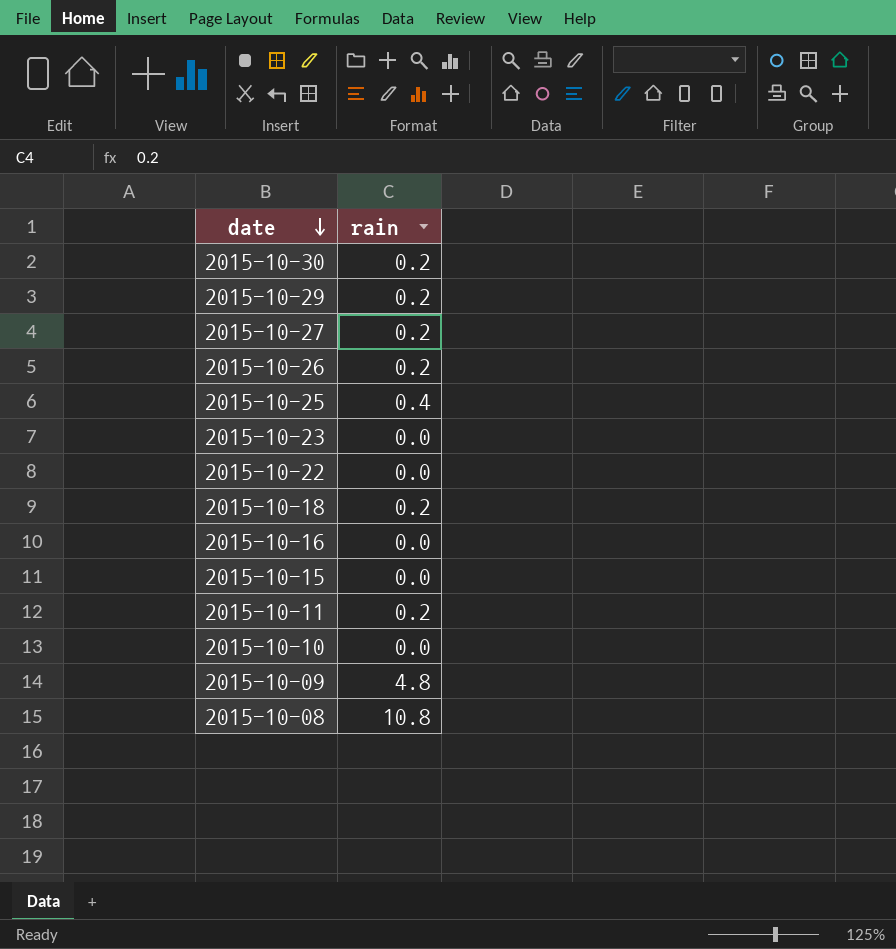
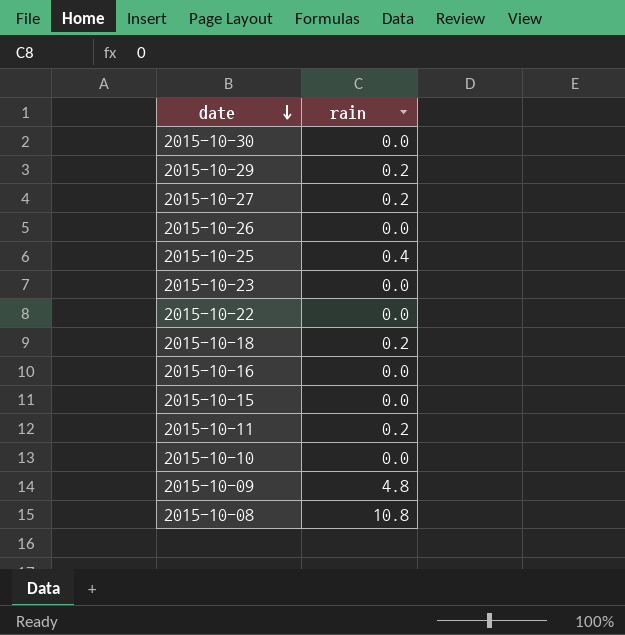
2015-10-30 | rain: 0.2 -> 0.0
2015-10-26 | rain: 0.2 -> 0.0

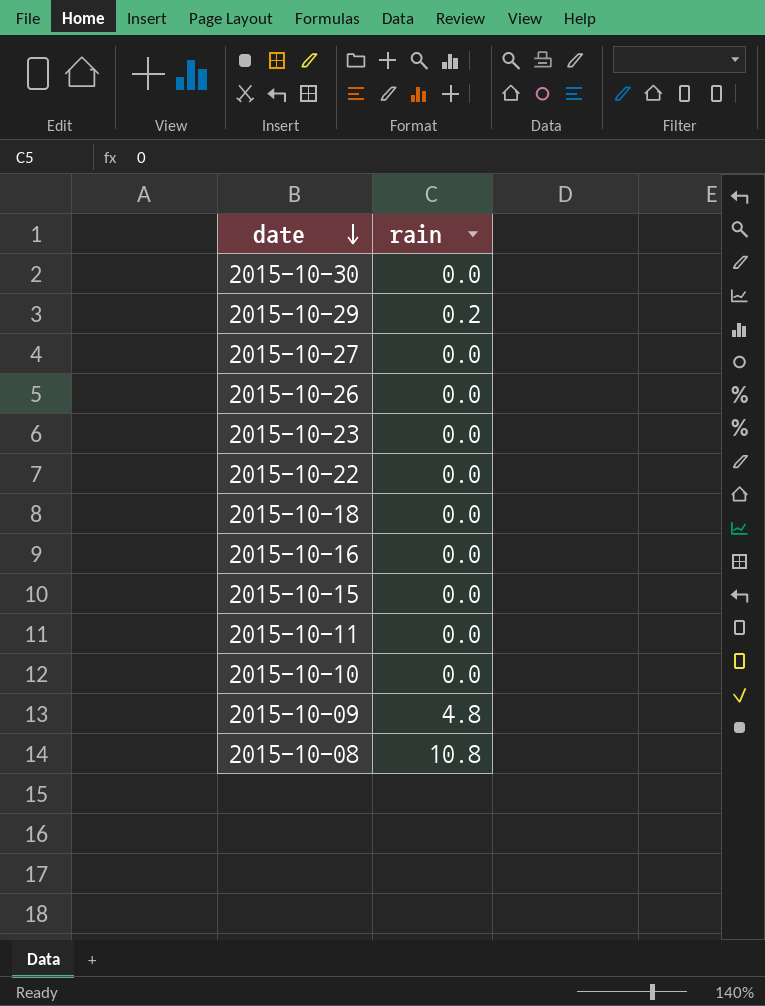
row 2015-10-25: 0.4 -> none
2015-10-27 | rain: 0.2 -> 0.0
2015-10-18 | rain: 0.2 -> 0.0
2015-10-11 | rain: 0.2 -> 0.0

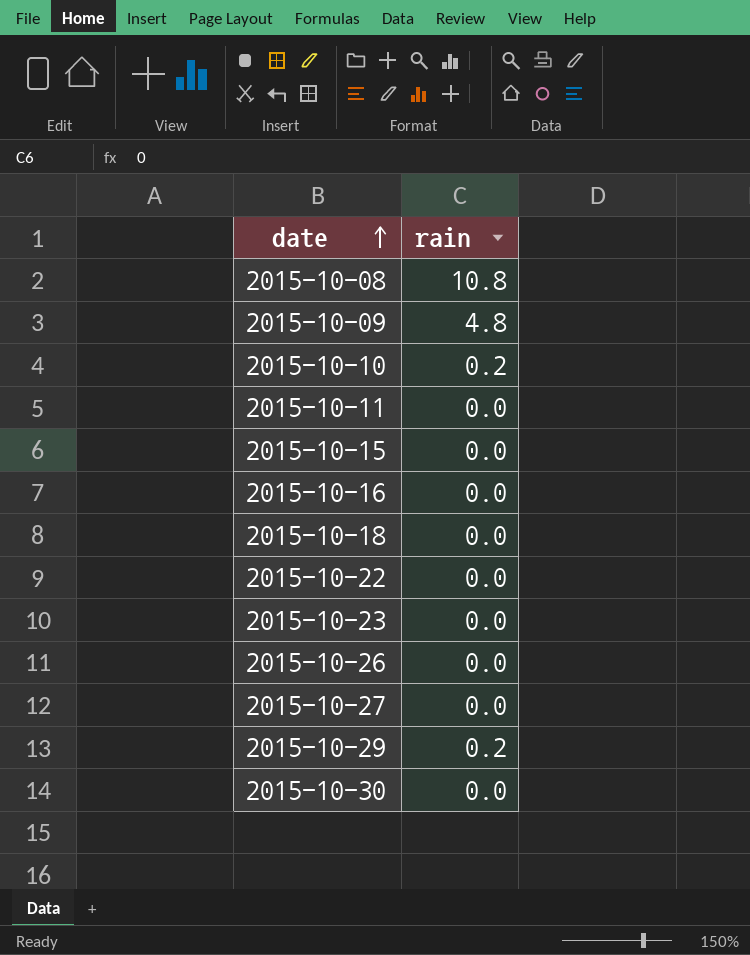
row order: date descending -> date ascending
2015-10-10 | rain: 0.0 -> 0.2

